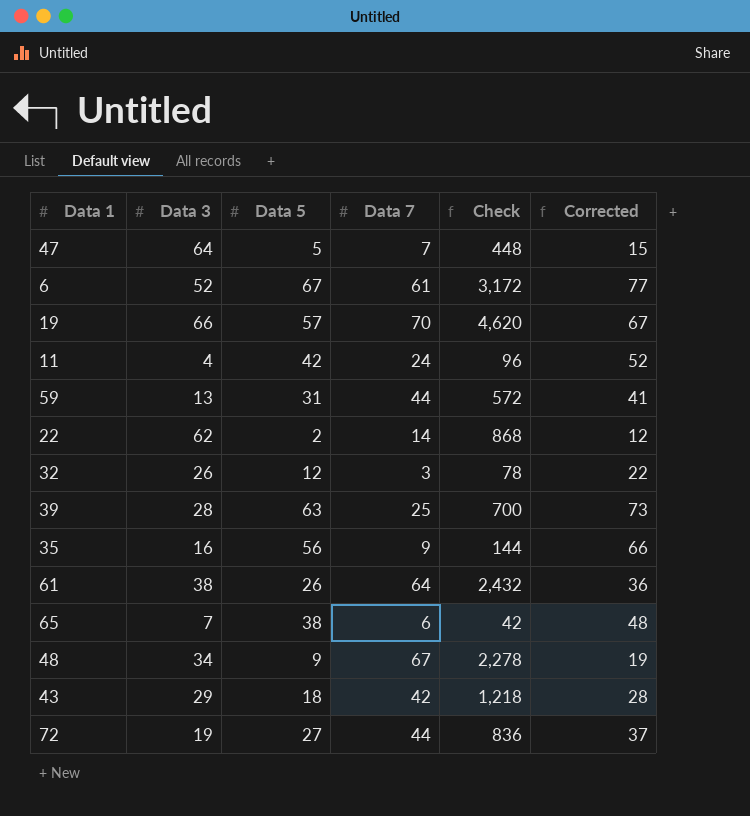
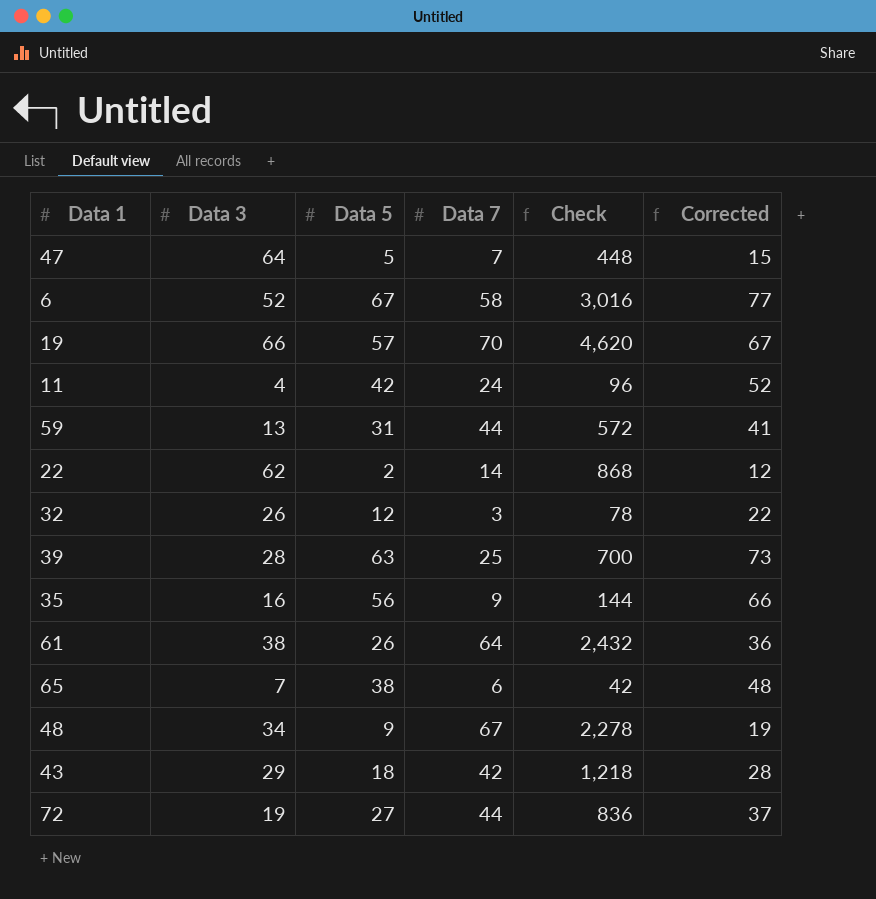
6 | Data 7: 61 -> 58
6 | Check: 3,172 -> 3,016

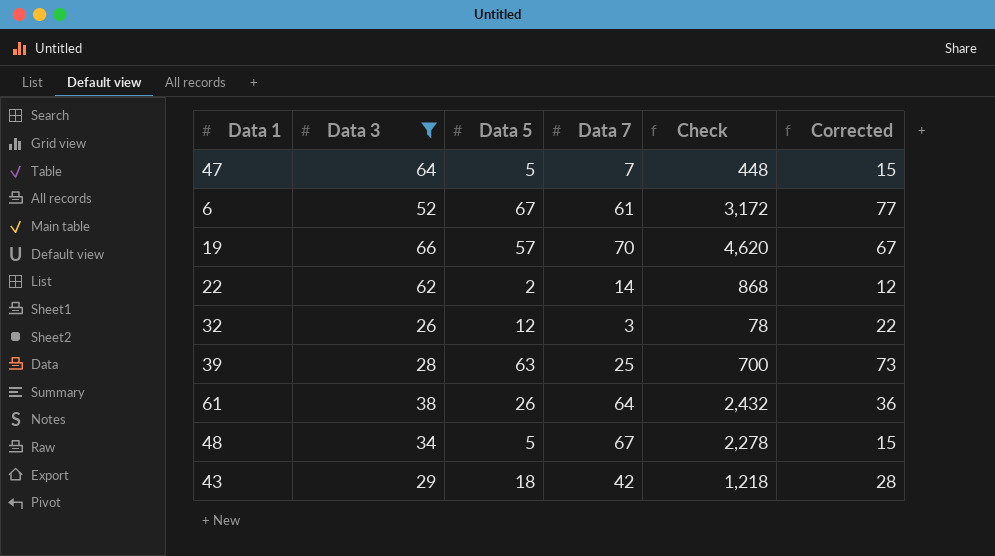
filter: none -> Data 3 >= 26
6 | Data 7: 58 -> 61
6 | Check: 3,016 -> 3,172
48 | Data 5: 9 -> 5
48 | Corrected: 19 -> 15

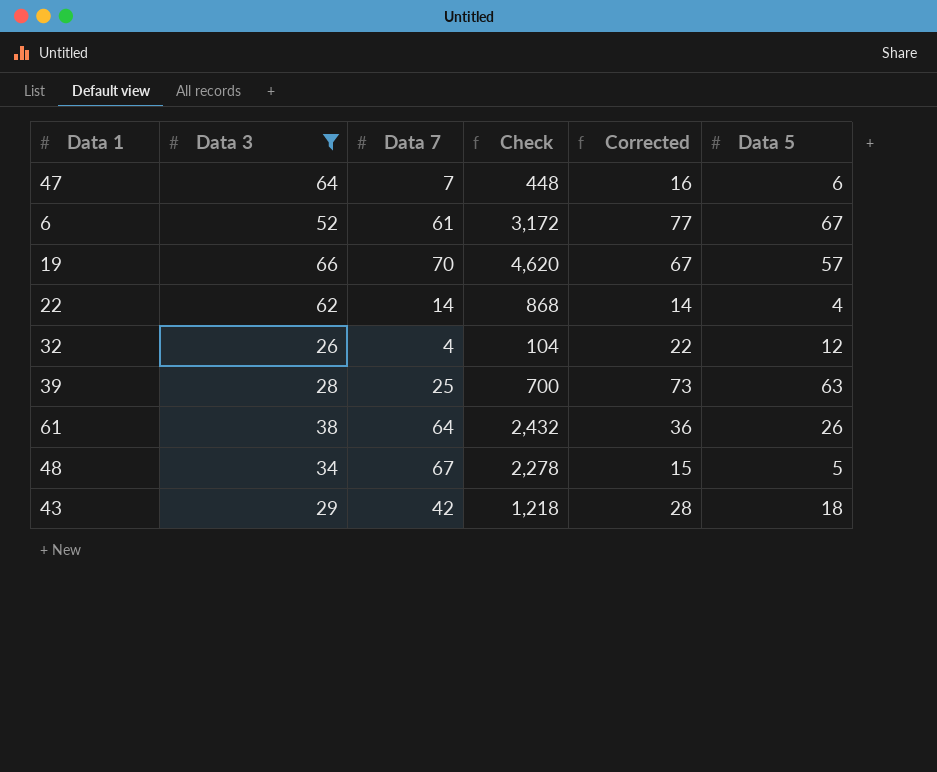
column Data 5 | position: 3 -> 6
47 | Corrected: 15 -> 16
47 | Data 5: 5 -> 6
22 | Corrected: 12 -> 14
22 | Data 5: 2 -> 4
32 | Data 7: 3 -> 4
32 | Check: 78 -> 104

